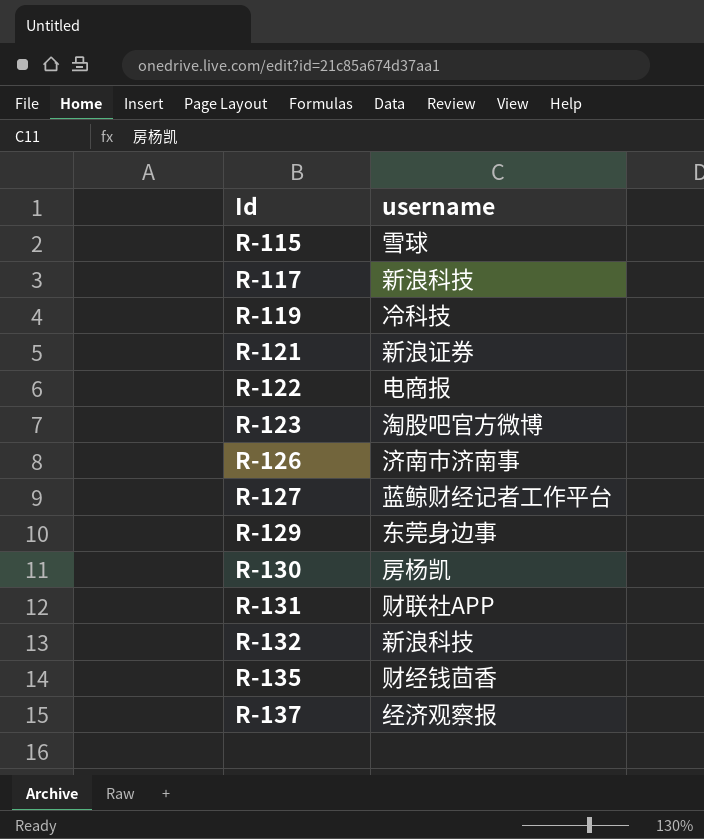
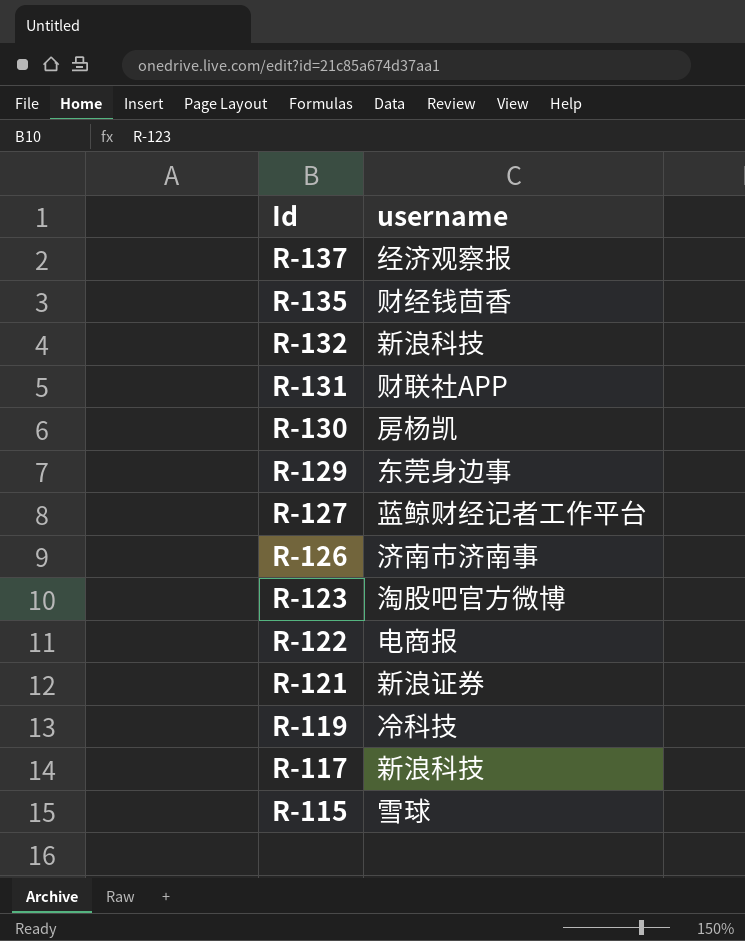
row order: Id ascending -> Id descending

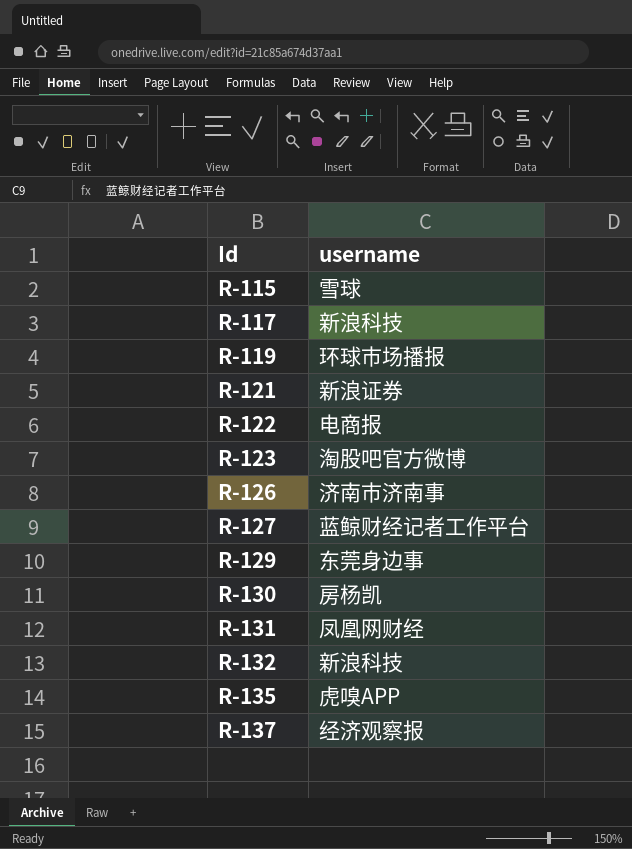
row order: Id descending -> Id ascending
R-119 | username: 冷科技 -> 环球市场播报
R-131 | username: 财联社APP -> 凤凰网财经
R-135 | username: 财经钱茴香 -> 虎嗅APP

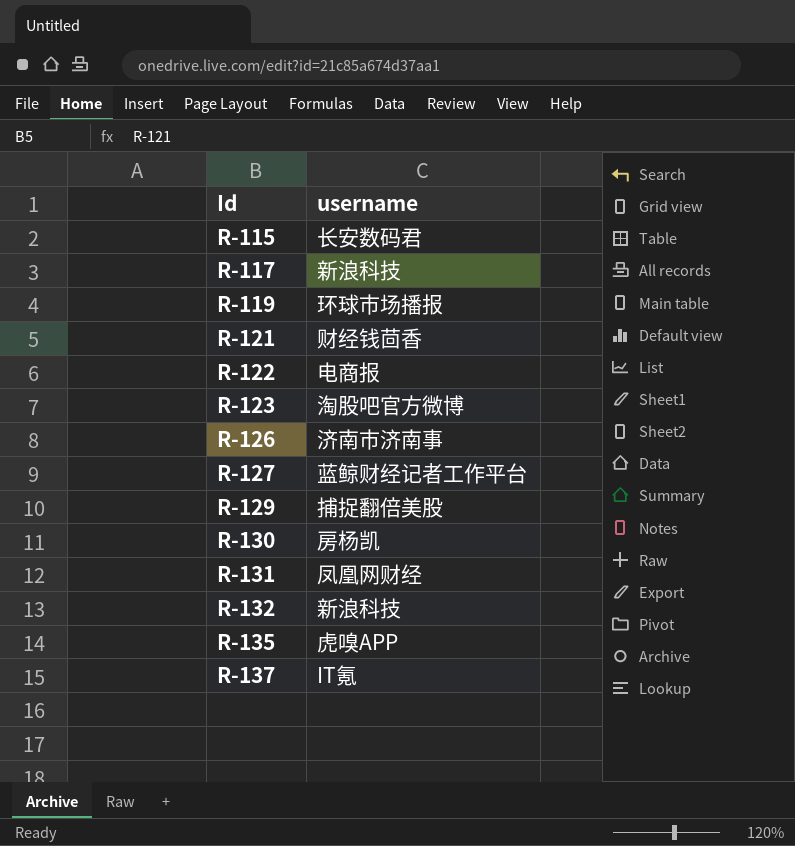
R-115 | username: 雪球 -> 长安数码君
R-121 | username: 新浪证券 -> 财经钱茴香
R-129 | username: 东莞身边事 -> 捕捉翻倍美股
R-137 | username: 经济观察报 -> IT氪

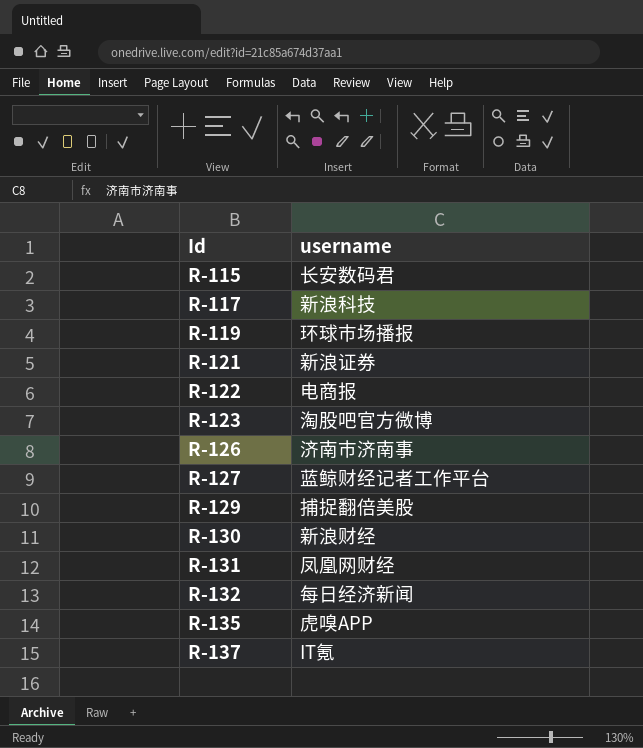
R-121 | username: 财经钱茴香 -> 新浪证券
R-130 | username: 房杨凯 -> 新浪财经
R-132 | username: 新浪科技 -> 每日经济新闻

